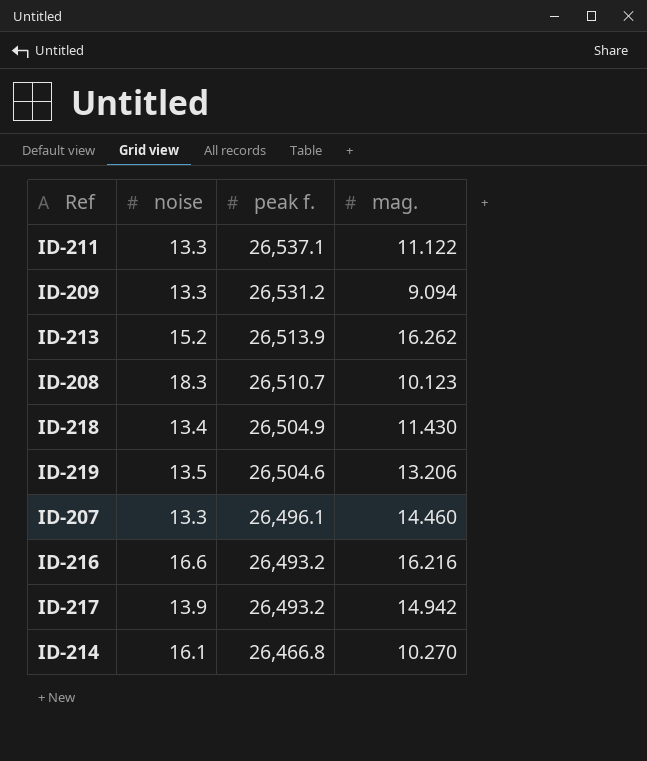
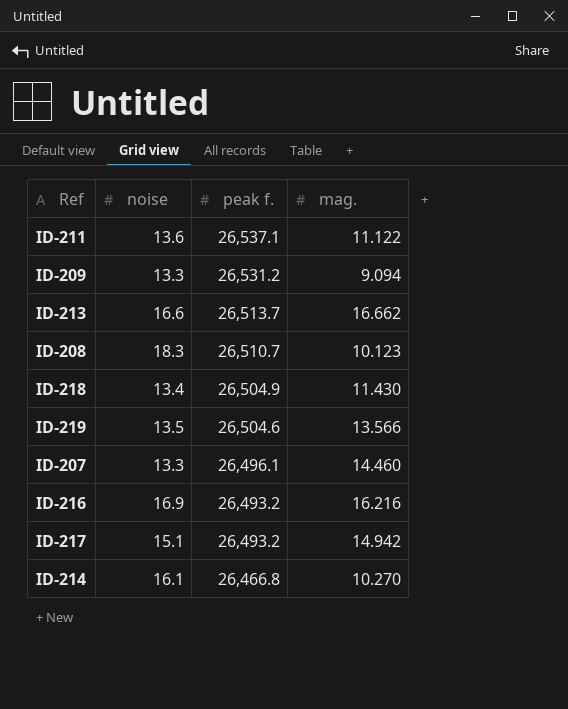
ID-211 | noise: 13.3 -> 13.6
ID-213 | noise: 15.2 -> 16.6
ID-213 | peak f.: 26,513.9 -> 26,513.7
ID-213 | mag.: 16.262 -> 16.662
ID-219 | mag.: 13.206 -> 13.566
ID-216 | noise: 16.6 -> 16.9
ID-217 | noise: 13.9 -> 15.1

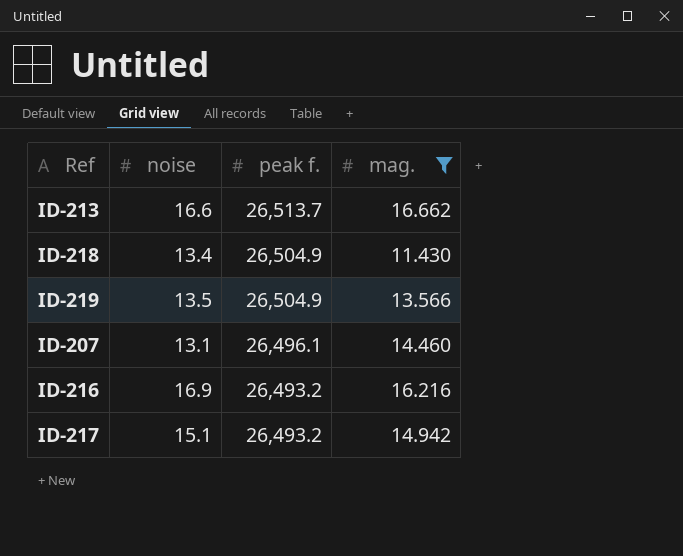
filter: none -> mag. >= 11.430
ID-219 | peak f.: 26,504.6 -> 26,504.9
ID-207 | noise: 13.3 -> 13.1

